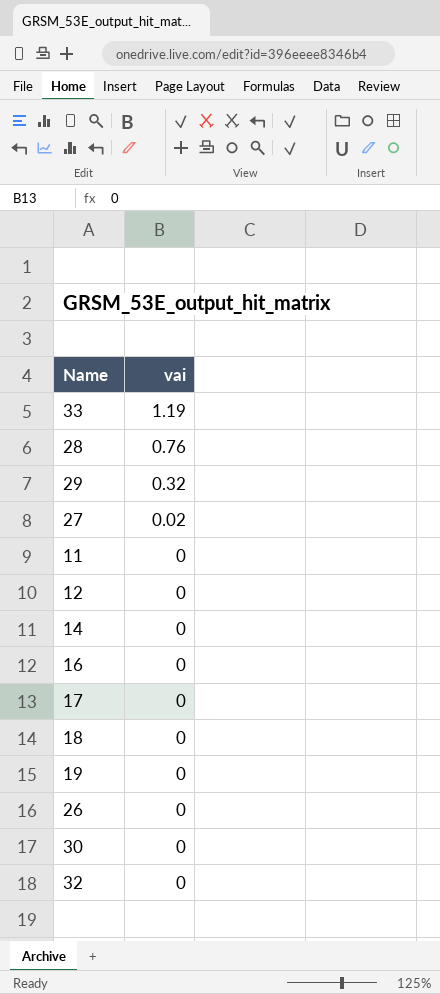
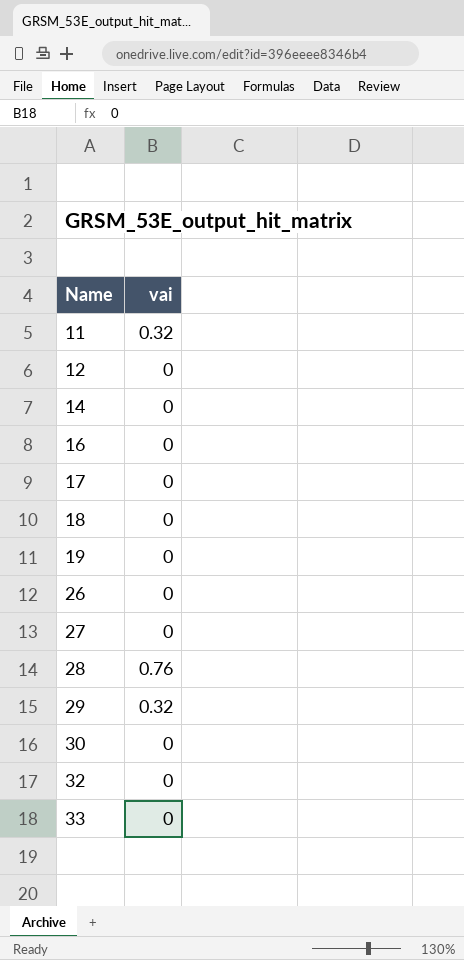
row order: vai descending -> Name ascending
11 | vai: 0 -> 0.32
27 | vai: 0.02 -> 0
33 | vai: 1.19 -> 0

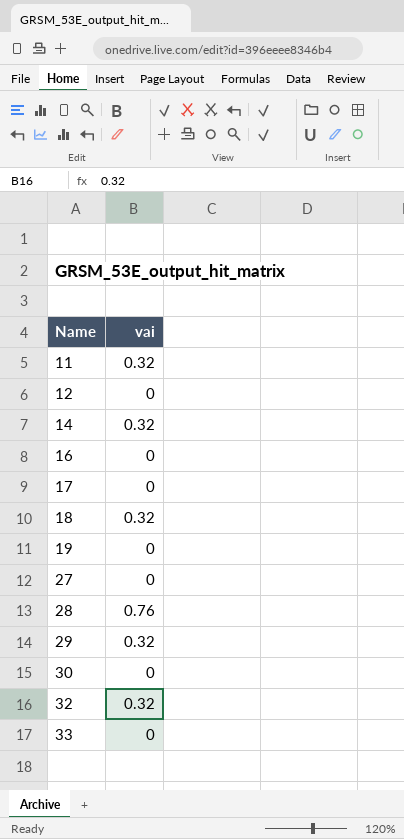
row 26: 0 -> none
14 | vai: 0 -> 0.32
18 | vai: 0 -> 0.32
32 | vai: 0 -> 0.32

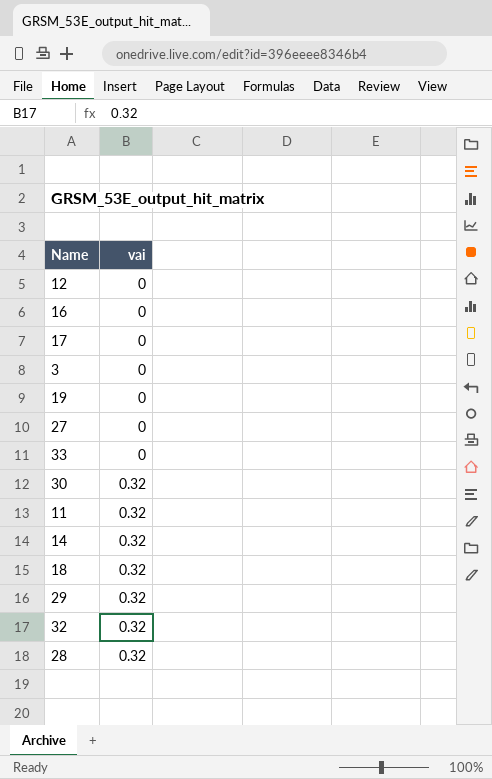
row order: Name ascending -> vai ascending
row 3: none -> 0
30 | vai: 0 -> 0.32
28 | vai: 0.76 -> 0.32

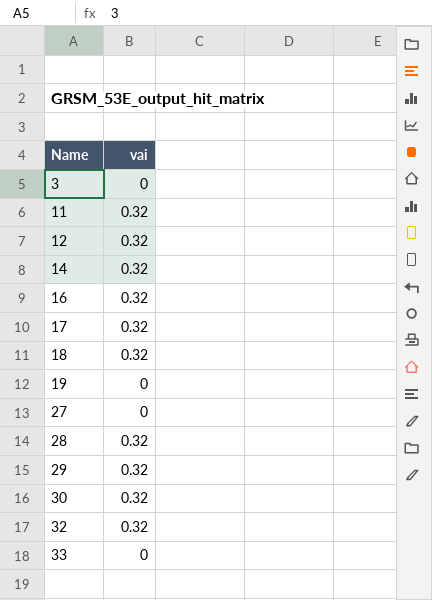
row order: vai ascending -> Name ascending
12 | vai: 0 -> 0.32
16 | vai: 0 -> 0.32
17 | vai: 0 -> 0.32

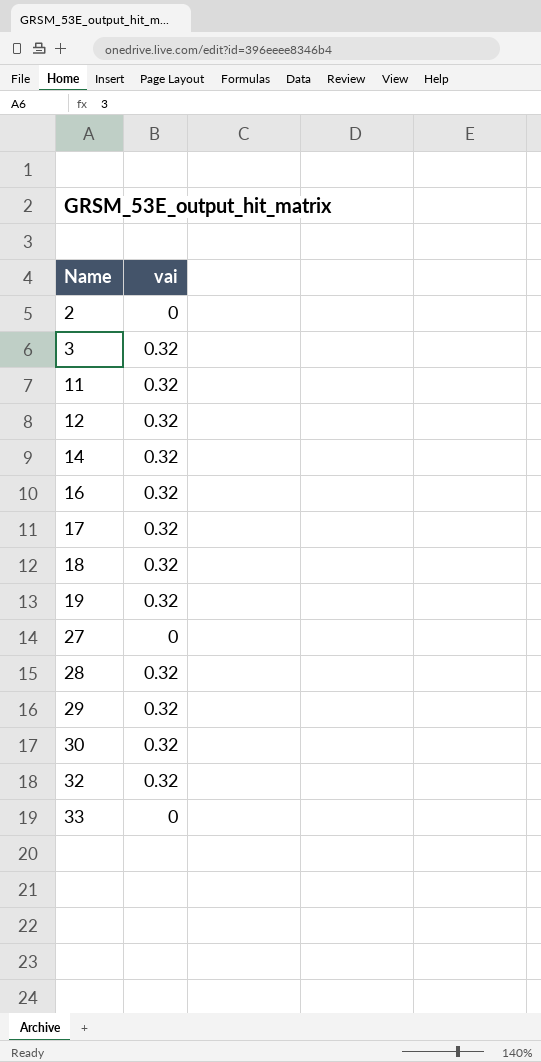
row 2: none -> 0
3 | vai: 0 -> 0.32
19 | vai: 0 -> 0.32

